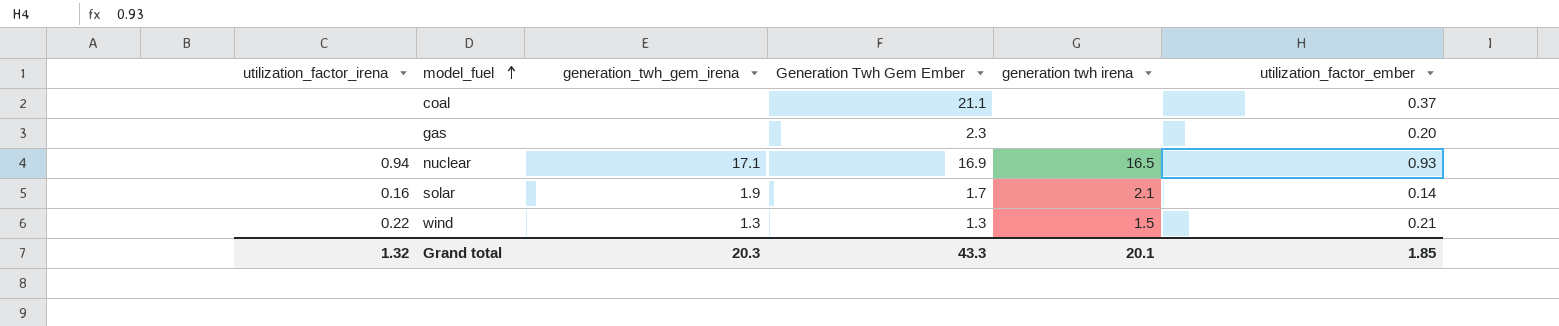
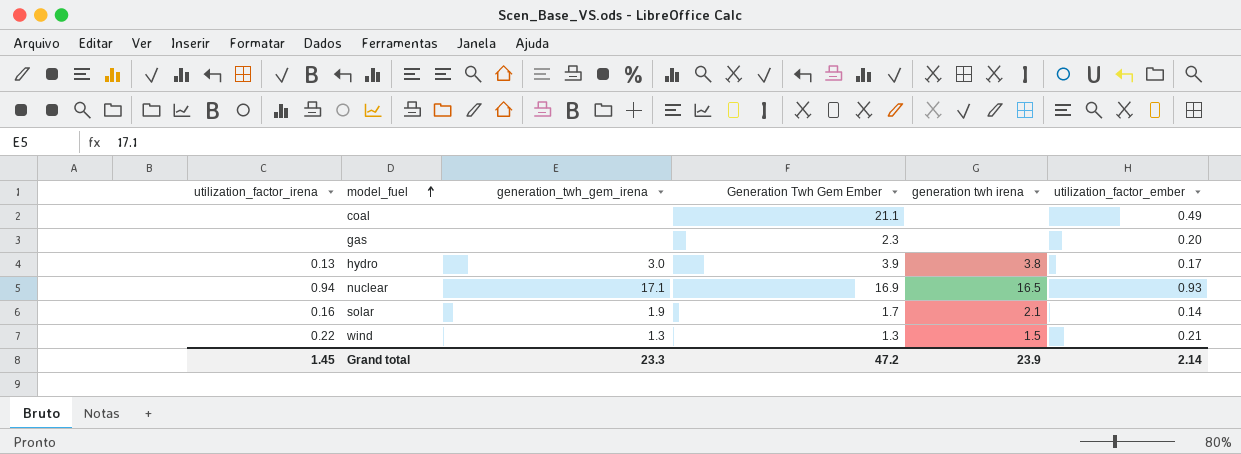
coal | utilization_factor_ember: 0.37 -> 0.49
row hydro: none -> 0.13 | 3.0 | 3.9 | 3.8 | 0.17
Grand total | utilization_factor_irena: 1.32 -> 1.45
Grand total | generation_twh_gem_irena: 20.3 -> 23.3
Grand total | Generation Twh Gem Ember: 43.3 -> 47.2
Grand total | generation twh irena: 20.1 -> 23.9
Grand total | utilization_factor_ember: 1.85 -> 2.14

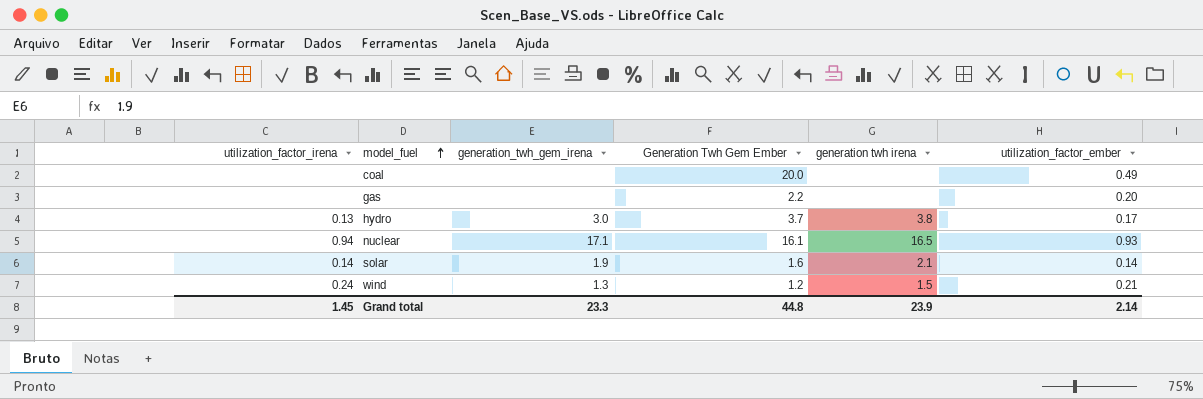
coal | Generation Twh Gem Ember: 21.1 -> 20.0
gas | Generation Twh Gem Ember: 2.3 -> 2.2
hydro | Generation Twh Gem Ember: 3.9 -> 3.7
nuclear | Generation Twh Gem Ember: 16.9 -> 16.1
solar | utilization_factor_irena: 0.16 -> 0.14
solar | Generation Twh Gem Ember: 1.7 -> 1.6
wind | utilization_factor_irena: 0.22 -> 0.24
wind | Generation Twh Gem Ember: 1.3 -> 1.2
Grand total | Generation Twh Gem Ember: 47.2 -> 44.8

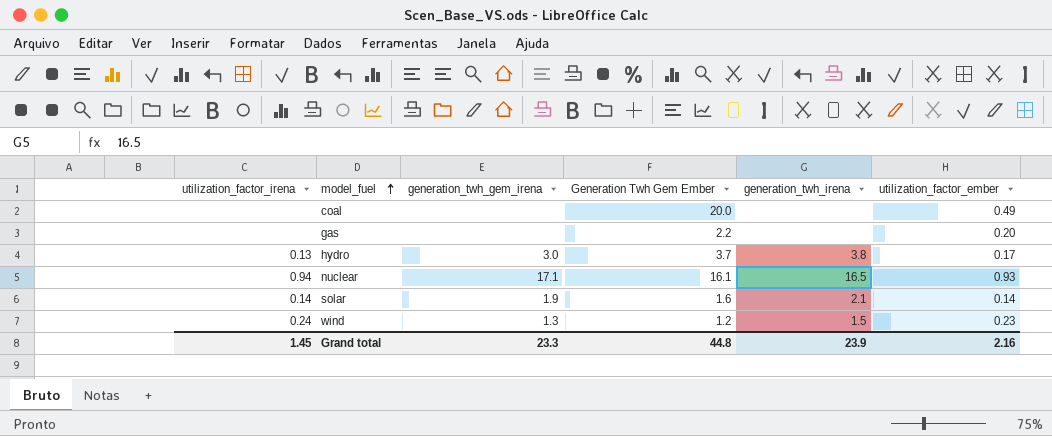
column name: generation twh irena -> generation_twh_irena
wind | utilization_factor_ember: 0.21 -> 0.23
Grand total | utilization_factor_ember: 2.14 -> 2.16

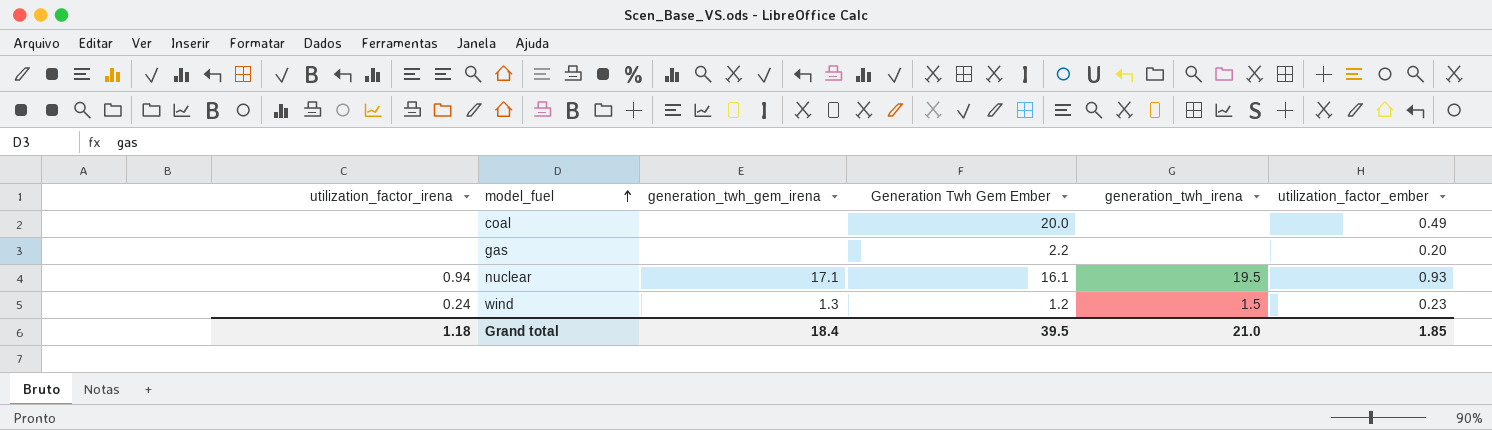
row hydro: 0.13 | 3.0 | 3.7 | 3.8 | 0.17 -> none
row solar: 0.14 | 1.9 | 1.6 | 2.1 | 0.14 -> none
nuclear | generation_twh_irena: 16.5 -> 19.5
Grand total | utilization_factor_irena: 1.45 -> 1.18
Grand total | generation_twh_gem_irena: 23.3 -> 18.4
Grand total | Generation Twh Gem Ember: 44.8 -> 39.5
Grand total | generation_twh_irena: 23.9 -> 21.0
Grand total | utilization_factor_ember: 2.16 -> 1.85

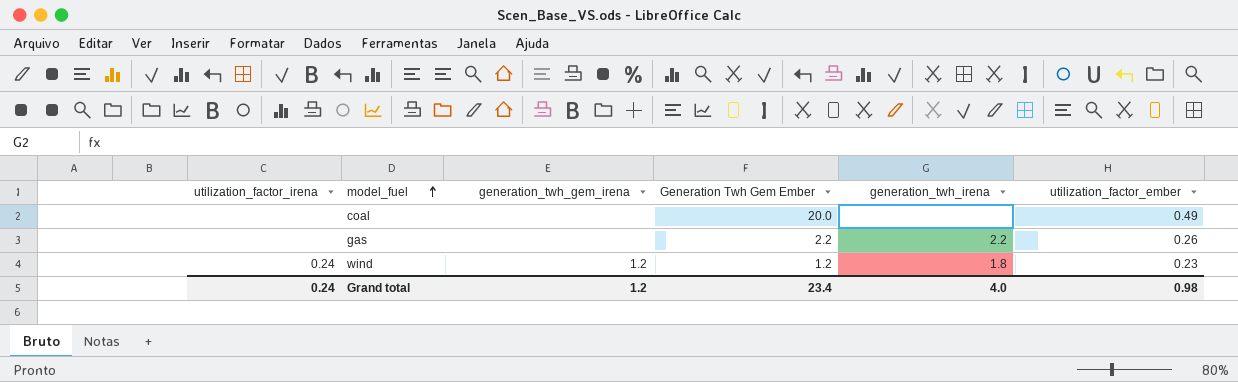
row nuclear: 0.94 | 17.1 | 16.1 | 19.5 | 0.93 -> none
gas | generation_twh_irena: none -> 2.2
gas | utilization_factor_ember: 0.20 -> 0.26
wind | generation_twh_gem_irena: 1.3 -> 1.2
wind | generation_twh_irena: 1.5 -> 1.8
Grand total | utilization_factor_irena: 1.18 -> 0.24
Grand total | generation_twh_gem_irena: 18.4 -> 1.2
Grand total | Generation Twh Gem Ember: 39.5 -> 23.4
Grand total | generation_twh_irena: 21.0 -> 4.0
Grand total | utilization_factor_ember: 1.85 -> 0.98

